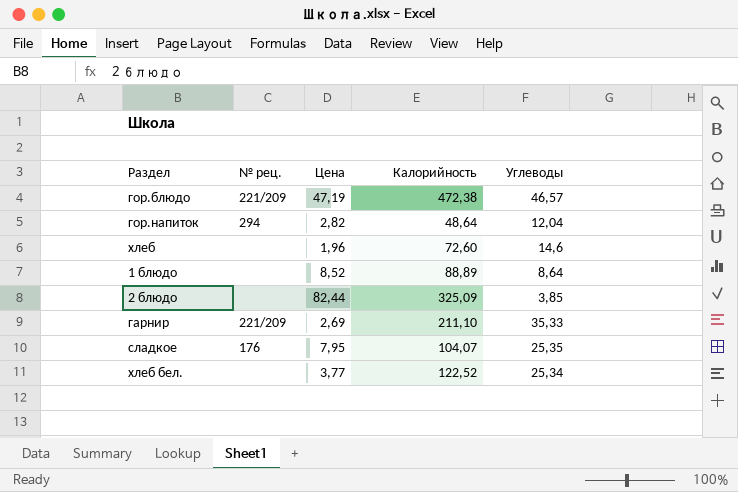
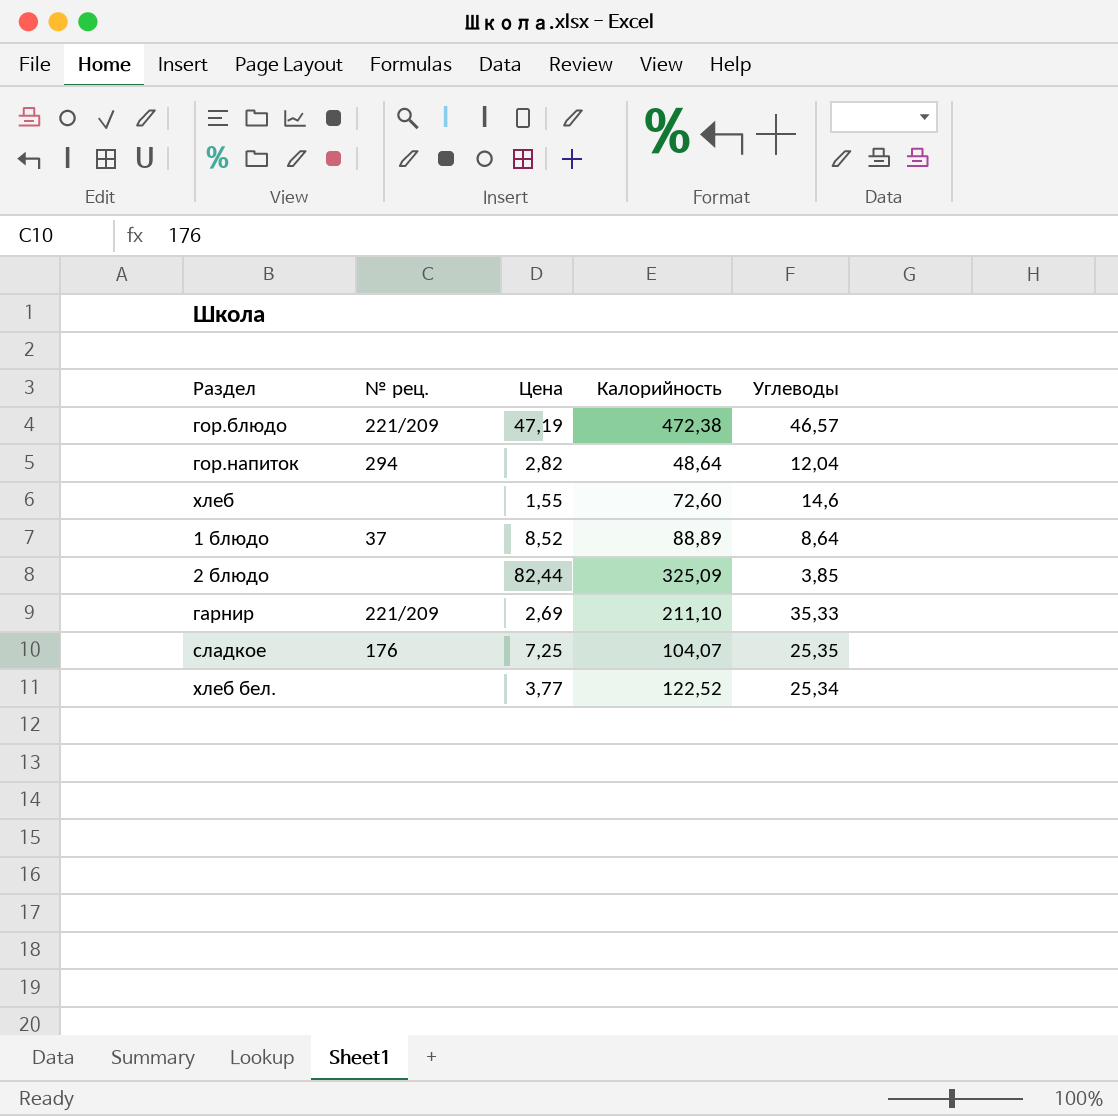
хлеб | Цена: 1,96 -> 1,55
1 блюдо | № рец.: none -> 37
сладкое | Цена: 7,95 -> 7,25

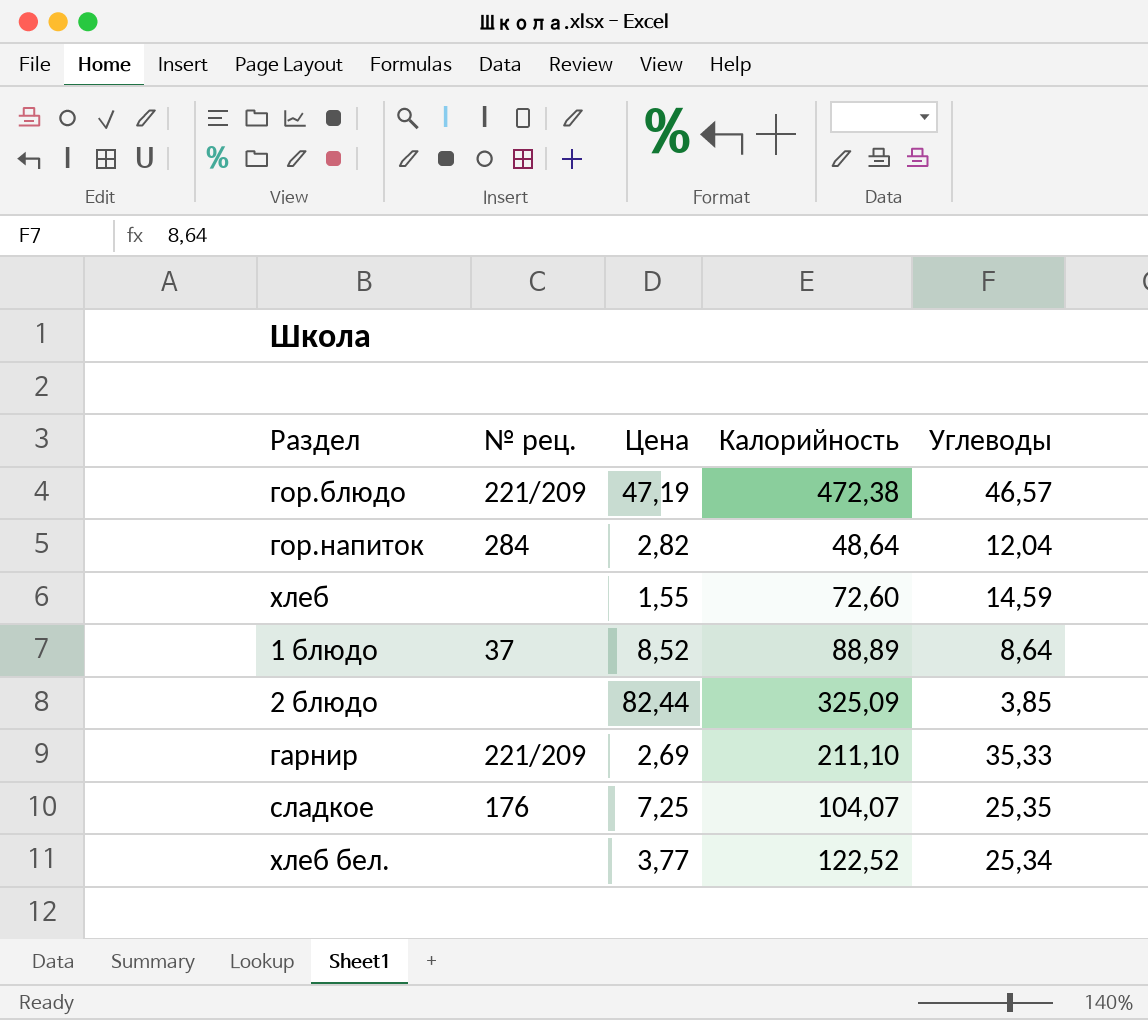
гор.напиток | № рец.: 294 -> 284
хлеб | Углеводы: 14,6 -> 14,59

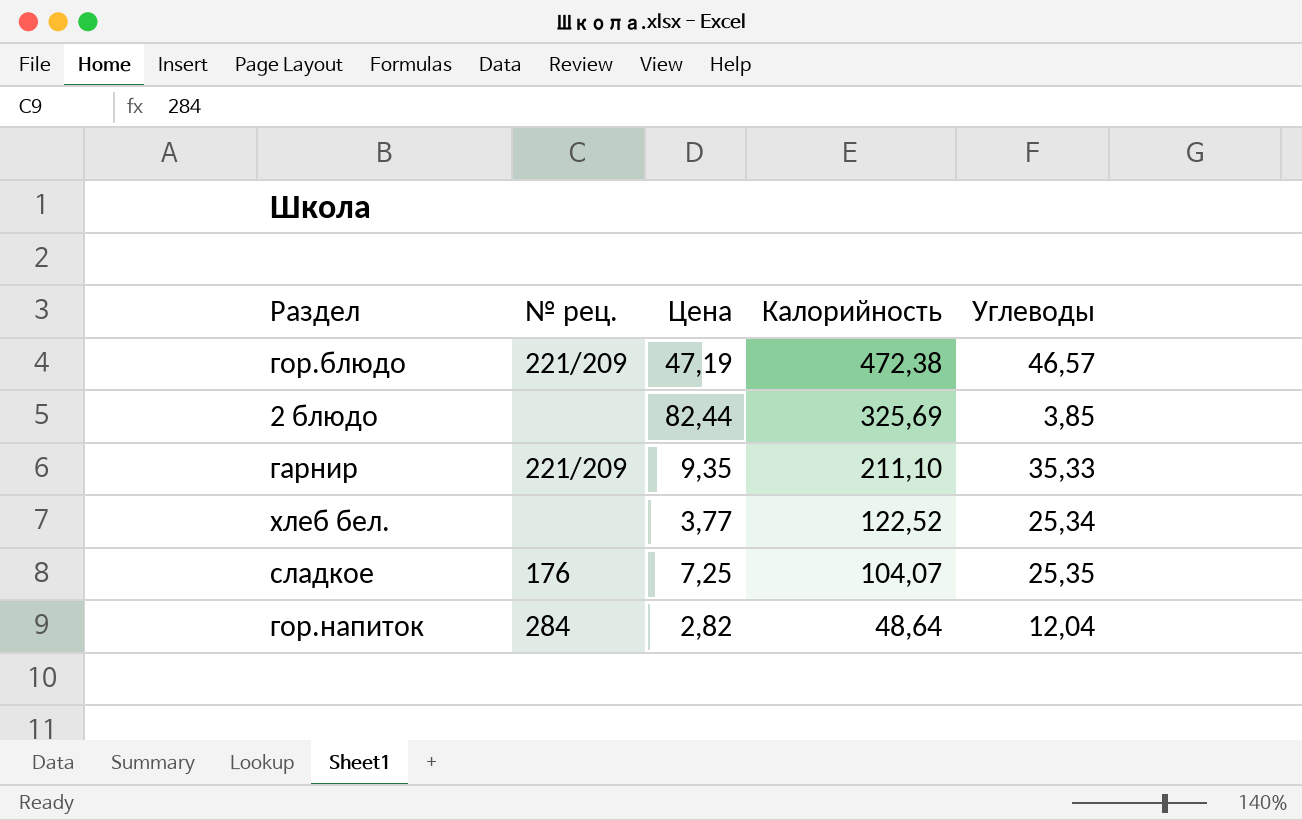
row order: none -> Калорийность descending
row хлеб: none | 1,55 | 72,60 | 14,59 -> none
row 1 блюдо: 37 | 8,52 | 88,89 | 8,64 -> none
2 блюдо | Калорийность: 325,09 -> 325,69
гарнир | Цена: 2,69 -> 9,35

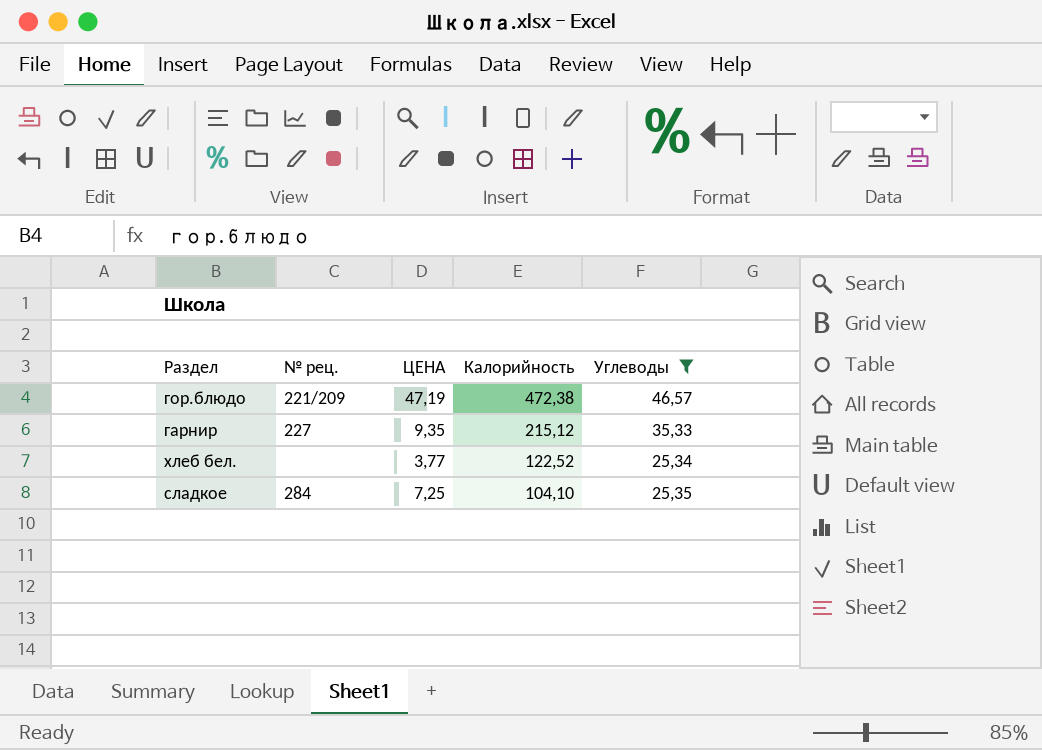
filter: none -> Углеводы >= 25,34
column name: Цена -> ЦЕНА
гарнир | № рец.: 221/209 -> 227
гарнир | Калорийность: 211,10 -> 215,12
сладкое | № рец.: 176 -> 284
сладкое | Калорийность: 104,07 -> 104,10

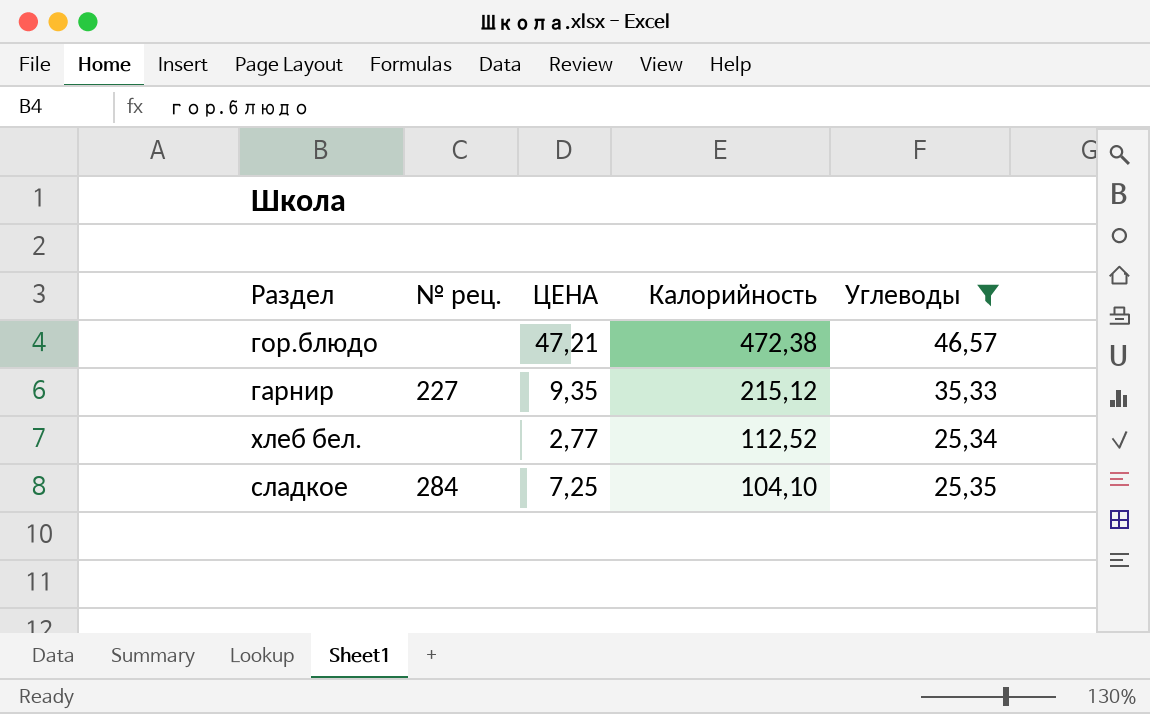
гор.блюдо | № рец.: 221/209 -> none
гор.блюдо | ЦЕНА: 47,19 -> 47,21
хлеб бел. | ЦЕНА: 3,77 -> 2,77
хлеб бел. | Калорийность: 122,52 -> 112,52

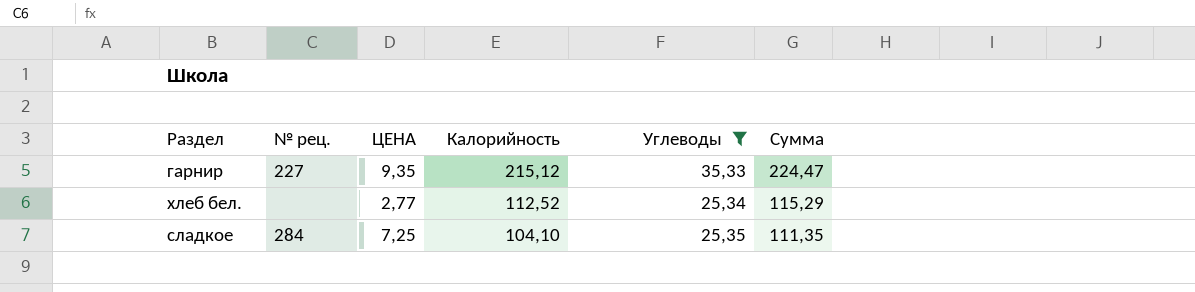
column Сумма | formula: none -> [ЦЕНА] + [Калорийность]
row гор.блюдо: none | 47,21 | 472,38 | 46,57 -> none

